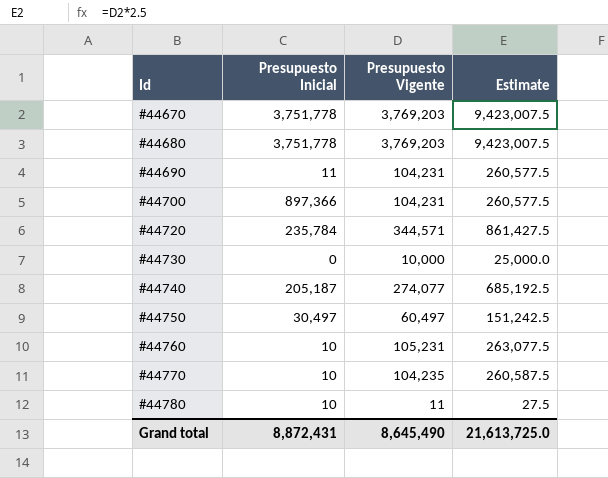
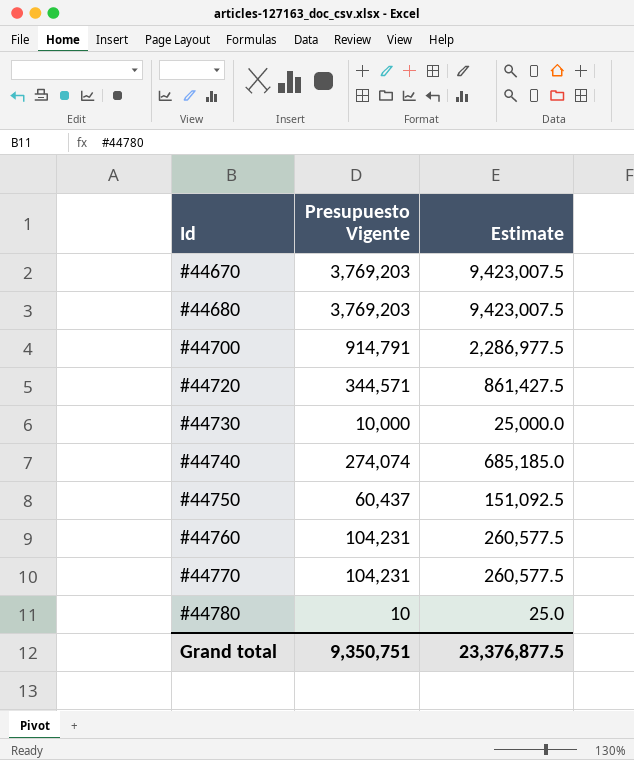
column Presupuesto Inicial | position: 2 -> none
row #44690: 11 | 104,231 | 260,577.5 -> none
#44700 | Presupuesto Vigente: 104,231 -> 914,791
#44700 | Estimate: 260,577.5 -> 2,286,977.5
#44740 | Presupuesto Vigente: 274,077 -> 274,074
#44740 | Estimate: 685,192.5 -> 685,185.0
#44750 | Presupuesto Vigente: 60,497 -> 60,437
#44750 | Estimate: 151,242.5 -> 151,092.5
#44760 | Presupuesto Vigente: 105,231 -> 104,231
#44760 | Estimate: 263,077.5 -> 260,577.5
#44770 | Presupuesto Vigente: 104,235 -> 104,231
#44770 | Estimate: 260,587.5 -> 260,577.5
#44780 | Presupuesto Vigente: 11 -> 10
#44780 | Estimate: 27.5 -> 25.0
Grand total | Presupuesto Vigente: 8,645,490 -> 9,350,751
Grand total | Estimate: 21,613,725.0 -> 23,376,877.5

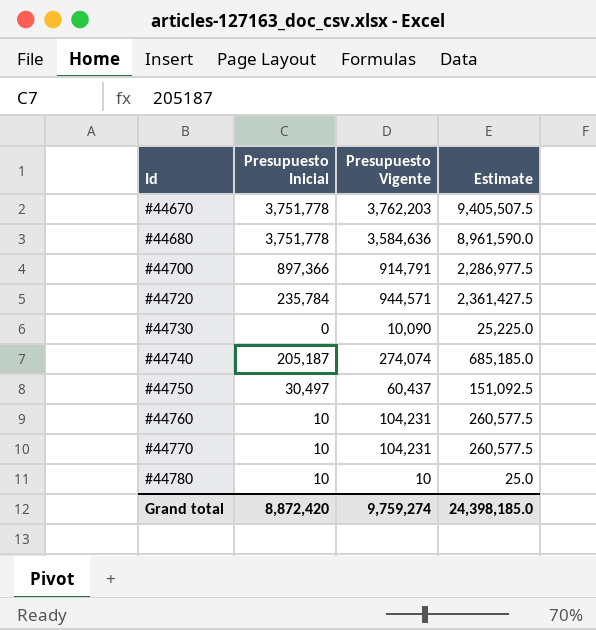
column Presupuesto Inicial | position: none -> 2
#44670 | Presupuesto Vigente: 3,769,203 -> 3,762,203
#44670 | Estimate: 9,423,007.5 -> 9,405,507.5
#44680 | Presupuesto Vigente: 3,769,203 -> 3,584,636
#44680 | Estimate: 9,423,007.5 -> 8,961,590.0
#44720 | Presupuesto Vigente: 344,571 -> 944,571
#44720 | Estimate: 861,427.5 -> 2,361,427.5
#44730 | Presupuesto Vigente: 10,000 -> 10,090
#44730 | Estimate: 25,000.0 -> 25,225.0
Grand total | Presupuesto Vigente: 9,350,751 -> 9,759,274
Grand total | Estimate: 23,376,877.5 -> 24,398,185.0

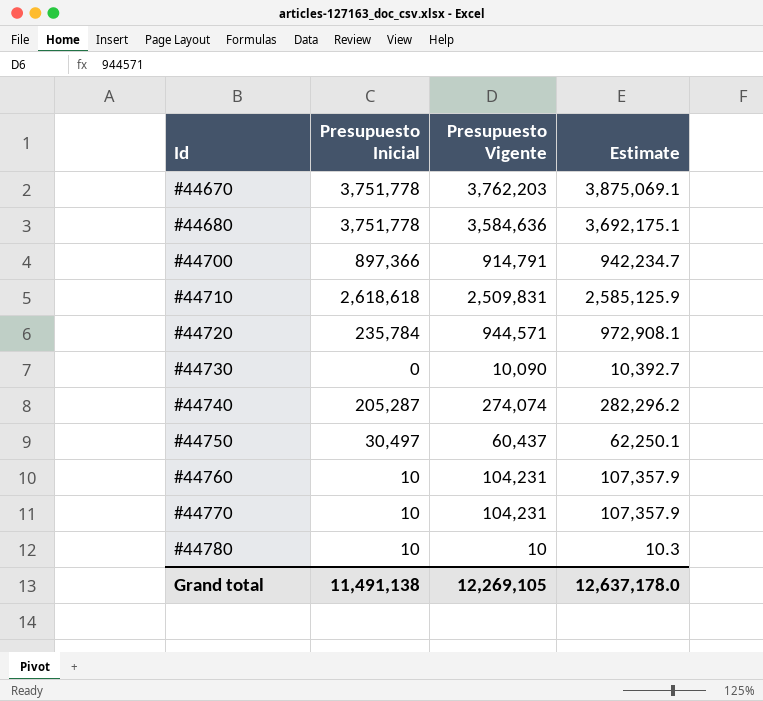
column Estimate | formula: [Presupuesto Vigente] * 2.5 -> [Presupuesto Vigente] * 1.03
row #44710: none -> 2,618,618 | 2,509,831 | 2,585,125.9
#44740 | Presupuesto Inicial: 205,187 -> 205,287
Grand total | Presupuesto Inicial: 8,872,420 -> 11,491,138
Grand total | Presupuesto Vigente: 9,759,274 -> 12,269,105
Grand total | Estimate: 24,398,185.0 -> 12,637,178.0

